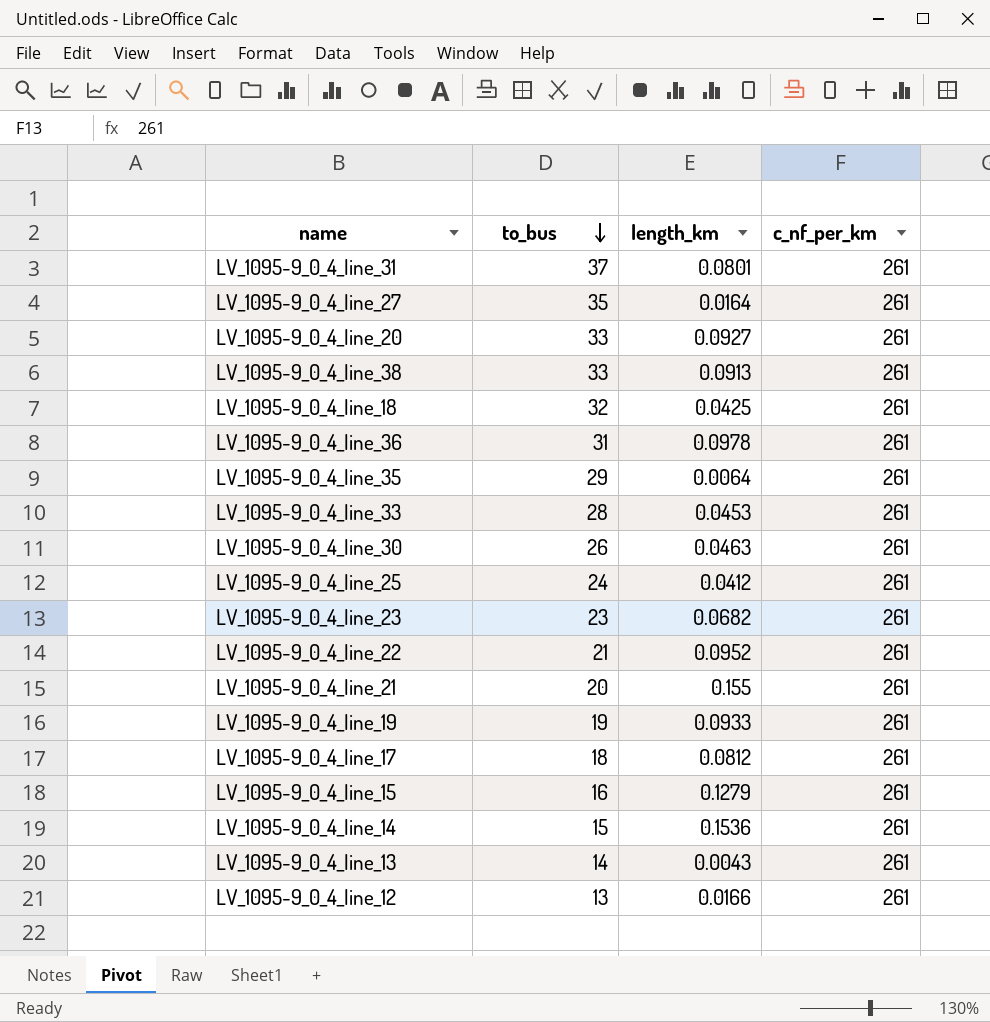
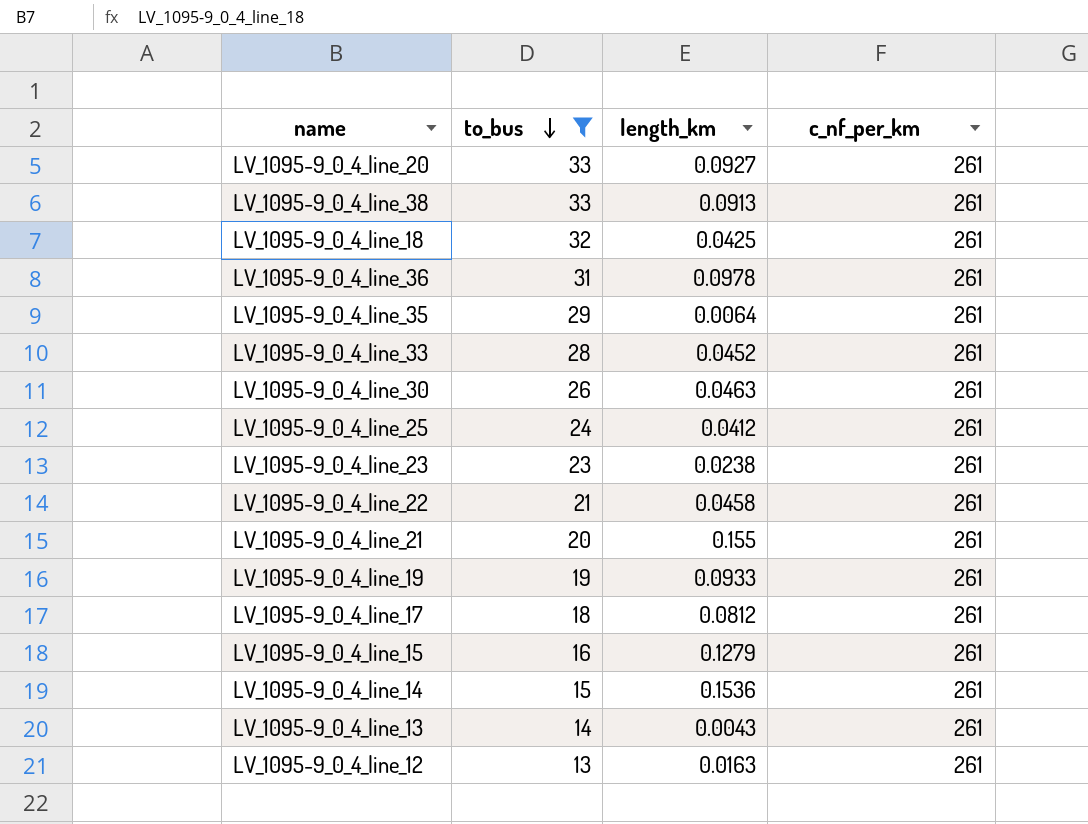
filter: none -> to_bus <= 33
LV_1095-9_0_4_line_33 | length_km: 0.0453 -> 0.0452
LV_1095-9_0_4_line_23 | length_km: 0.0682 -> 0.0238
LV_1095-9_0_4_line_22 | length_km: 0.0952 -> 0.0458
LV_1095-9_0_4_line_12 | length_km: 0.0166 -> 0.0163

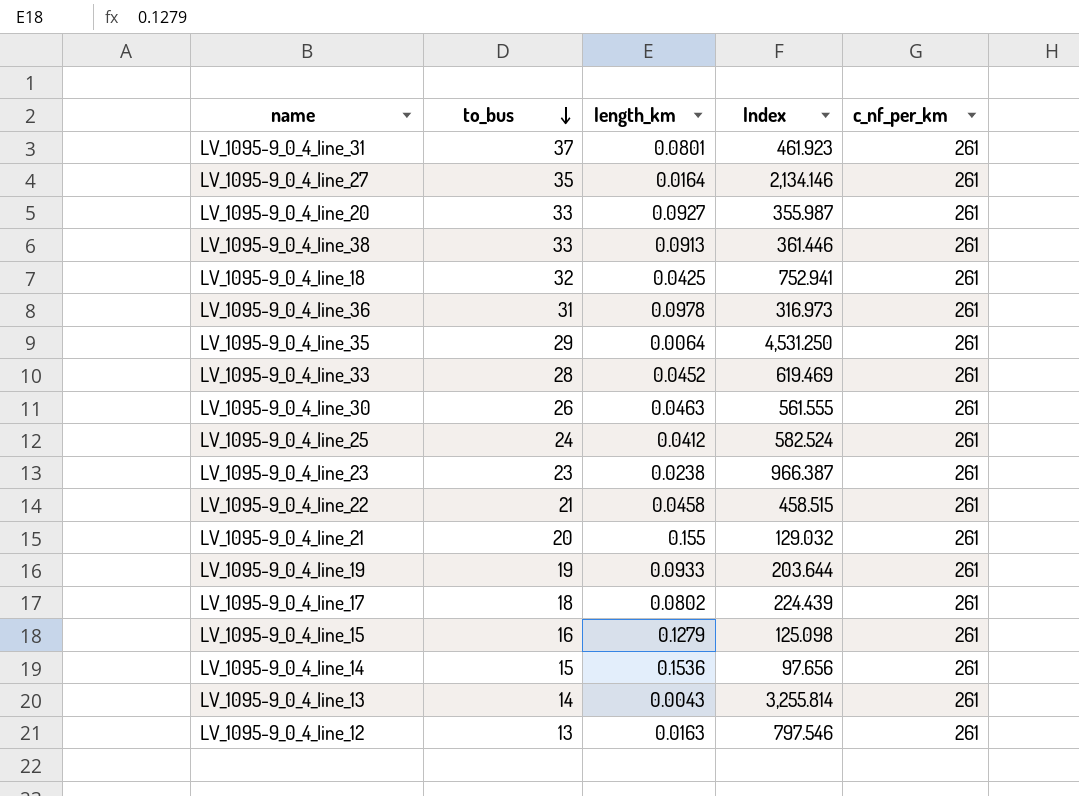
filter: to_bus <= 33 -> none
column Index | formula: none -> [to_bus] / [length_km]
LV_1095-9_0_4_line_17 | length_km: 0.0812 -> 0.0802

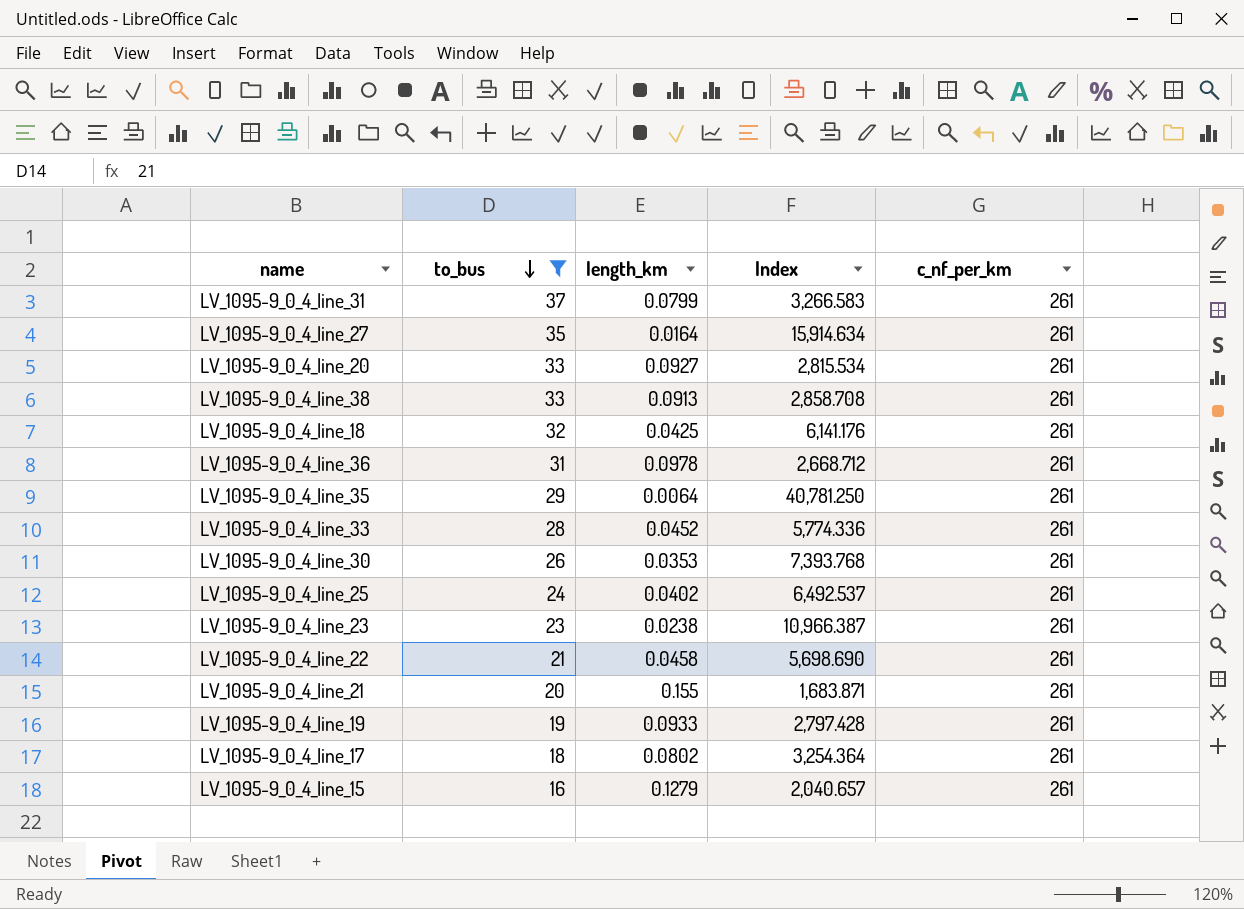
filter: none -> to_bus >= 16
column Index | formula: [to_bus] / [length_km] -> [c_nf_per_km] / [length_km]
LV_1095-9_0_4_line_31 | length_km: 0.0801 -> 0.0799
LV_1095-9_0_4_line_30 | length_km: 0.0463 -> 0.0353
LV_1095-9_0_4_line_25 | length_km: 0.0412 -> 0.0402

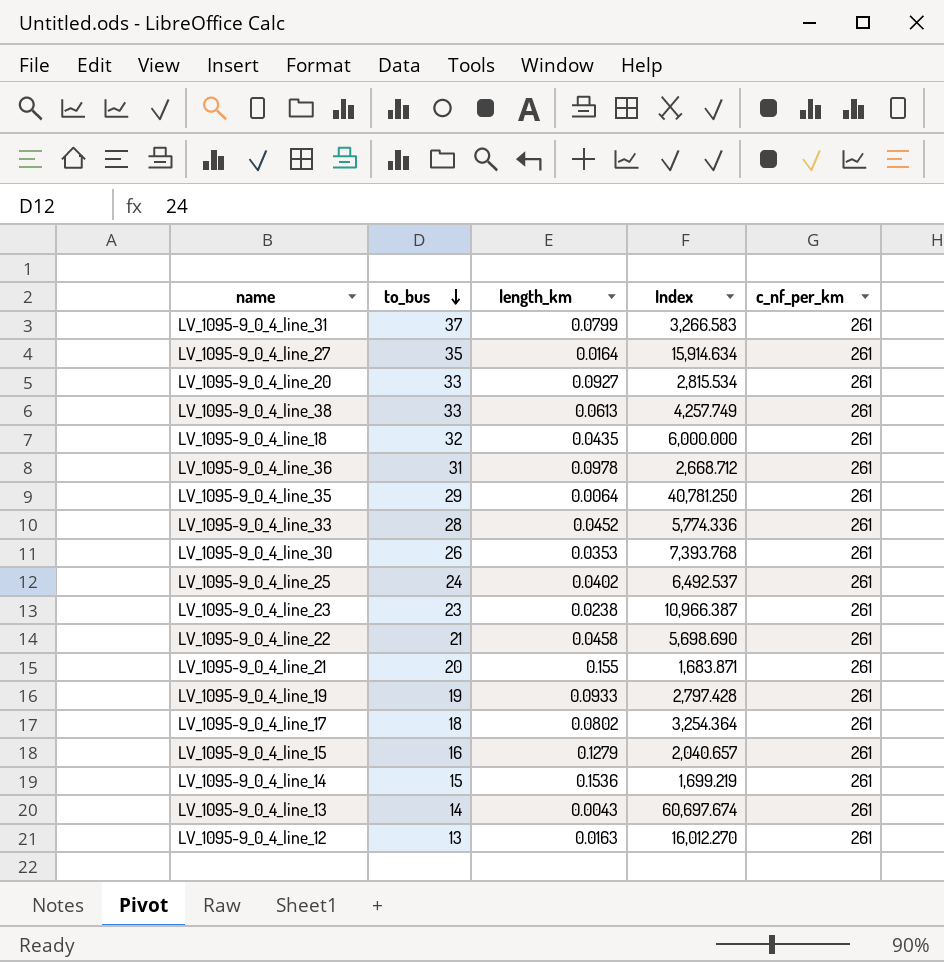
filter: to_bus >= 16 -> none
LV_1095-9_0_4_line_38 | length_km: 0.0913 -> 0.0613
LV_1095-9_0_4_line_38 | Index: 2,858.708 -> 4,257.749
LV_1095-9_0_4_line_18 | length_km: 0.0425 -> 0.0435
LV_1095-9_0_4_line_18 | Index: 6,141.176 -> 6,000.000

